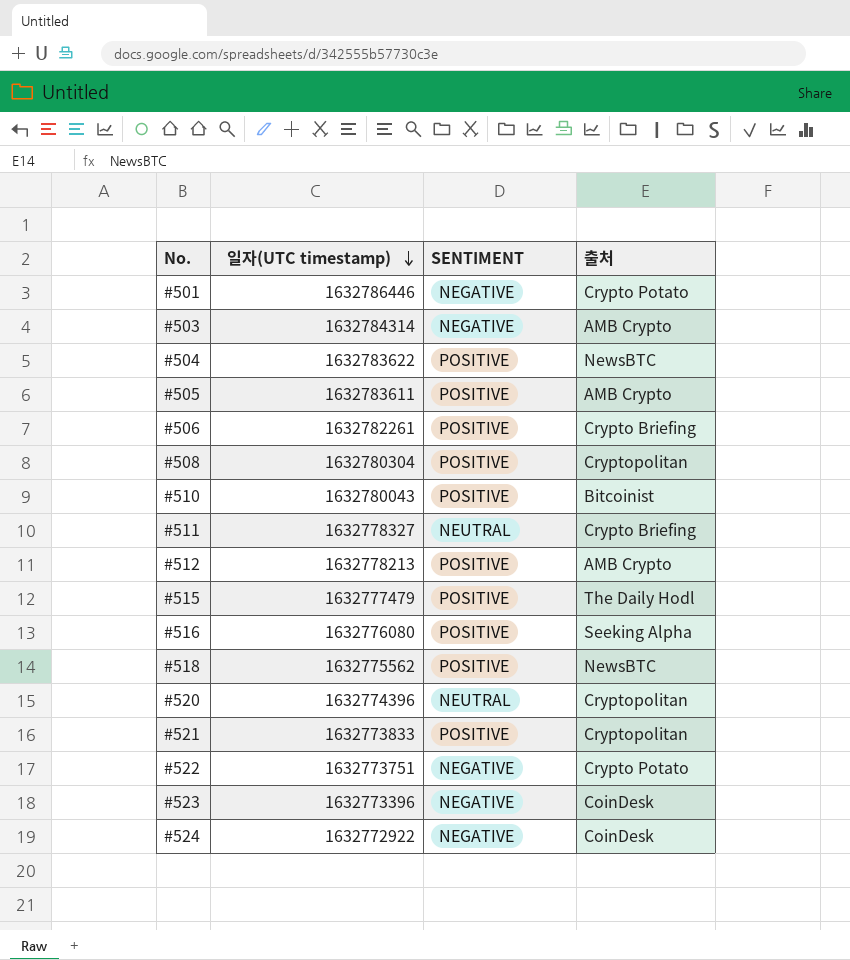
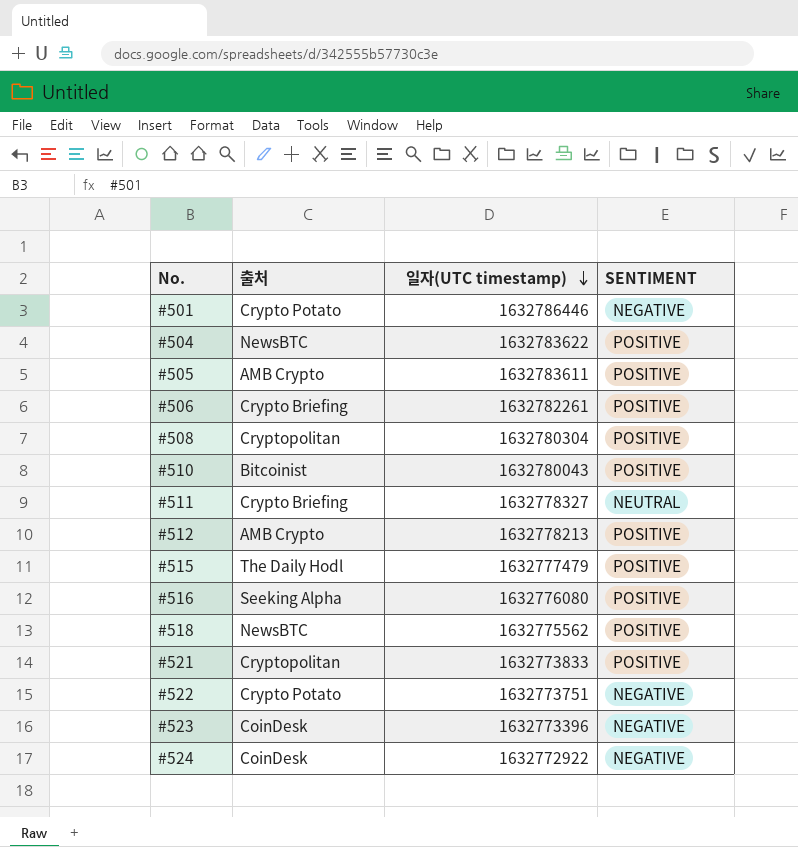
column 출처 | position: 4 -> 2
row #503: 1632784314 | NEGATIVE | AMB Crypto -> none
row #520: 1632774396 | NEUTRAL | Cryptopolitan -> none

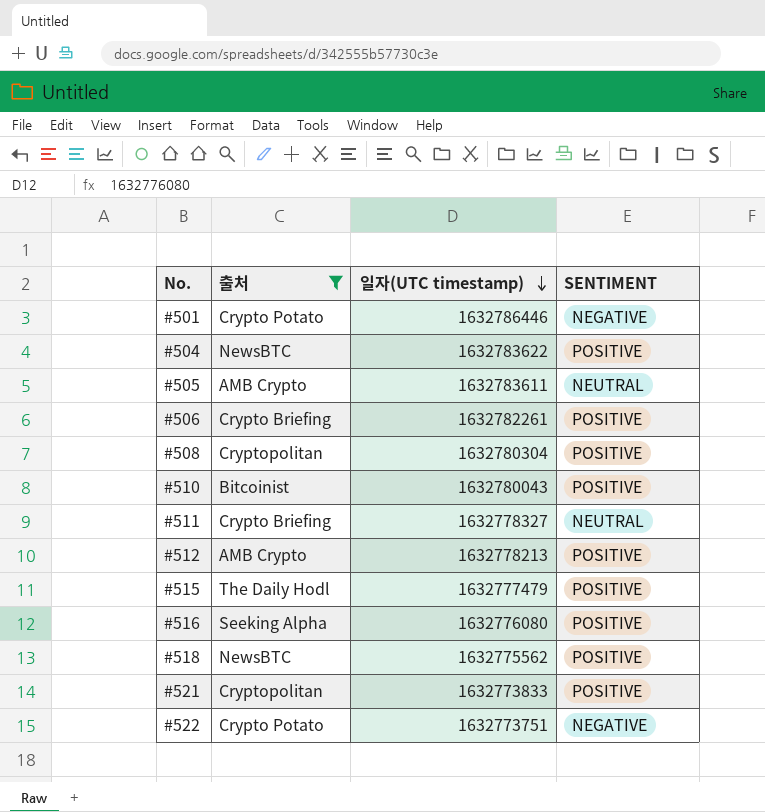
filter: none -> 출처 != CoinDesk
#505 | SENTIMENT: POSITIVE -> NEUTRAL

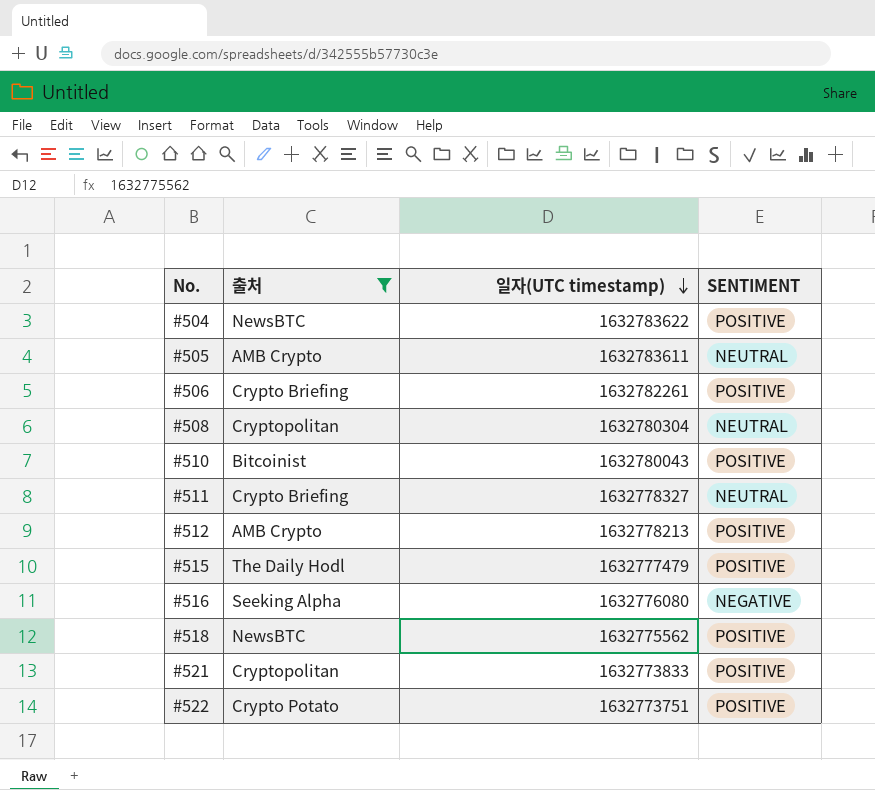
row #501: Crypto Potato | 1632786446 | NEGATIVE -> none
#508 | SENTIMENT: POSITIVE -> NEUTRAL
#516 | SENTIMENT: POSITIVE -> NEGATIVE
#522 | SENTIMENT: NEGATIVE -> POSITIVE

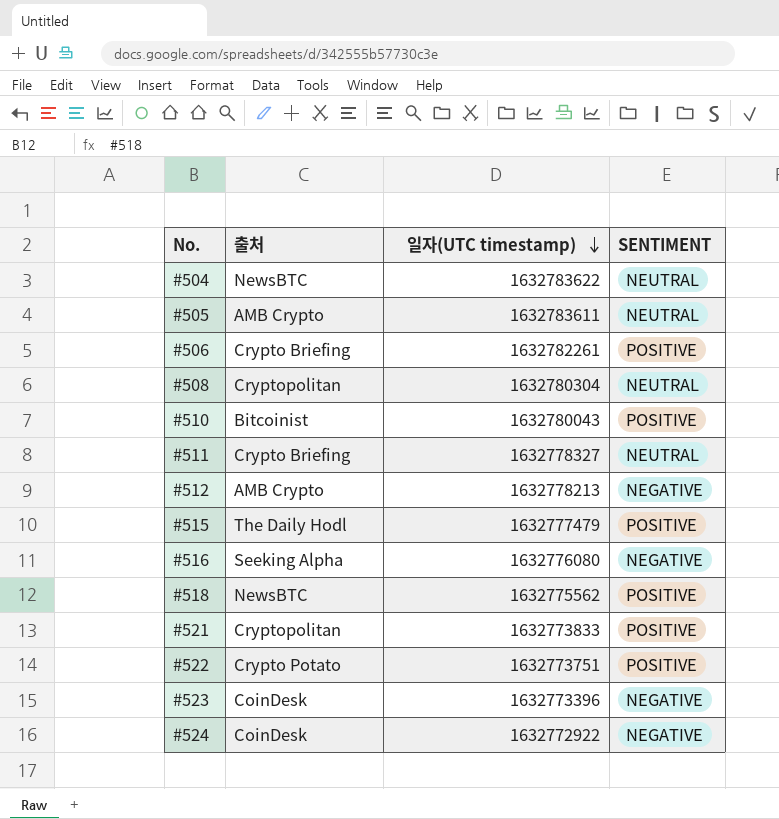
filter: 출처 != CoinDesk -> none
#504 | SENTIMENT: POSITIVE -> NEUTRAL
#512 | SENTIMENT: POSITIVE -> NEGATIVE

